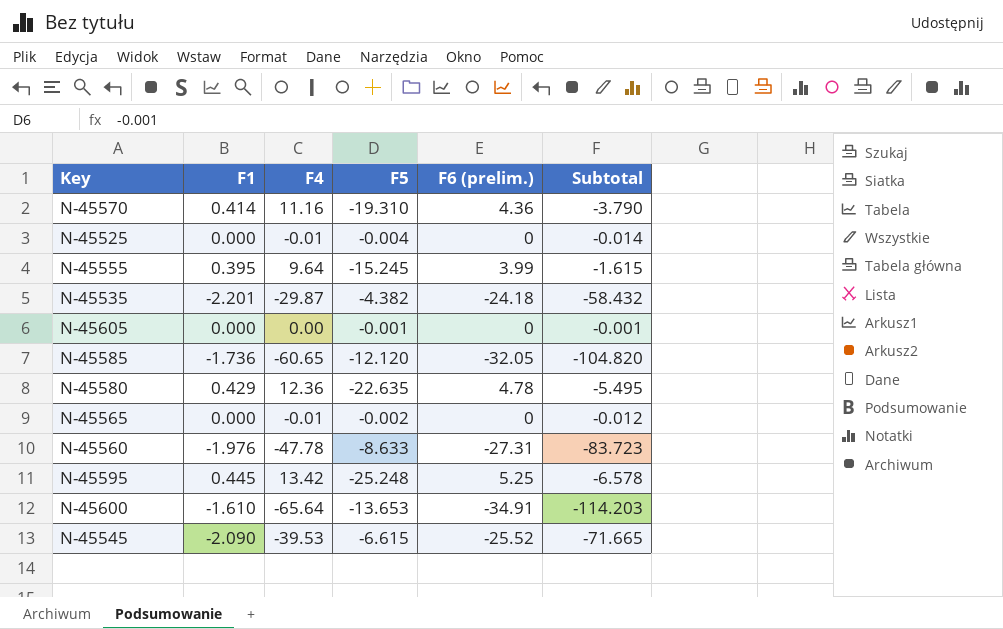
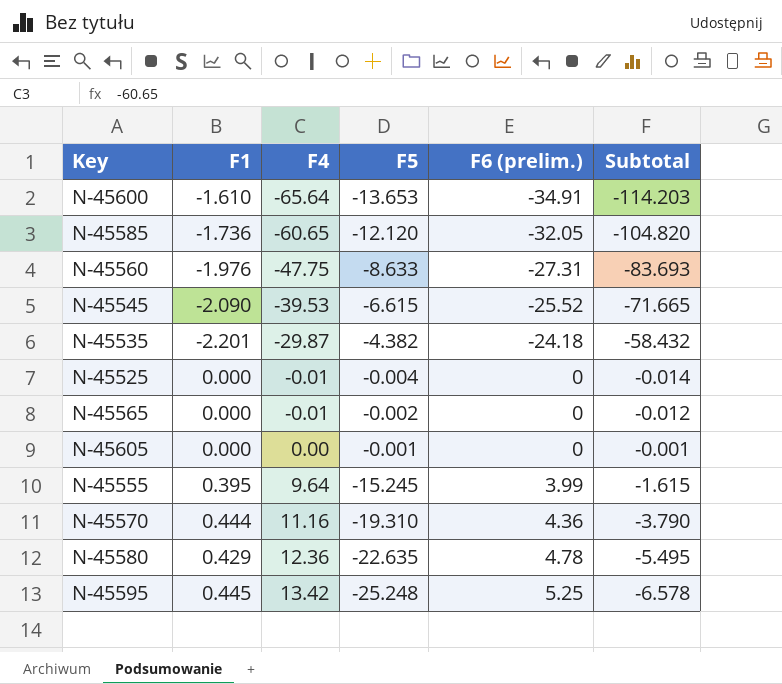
row order: none -> F4 ascending
N-45560 | F4: -47.78 -> -47.75
N-45560 | Subtotal: -83.723 -> -83.693
N-45570 | F1: 0.414 -> 0.444

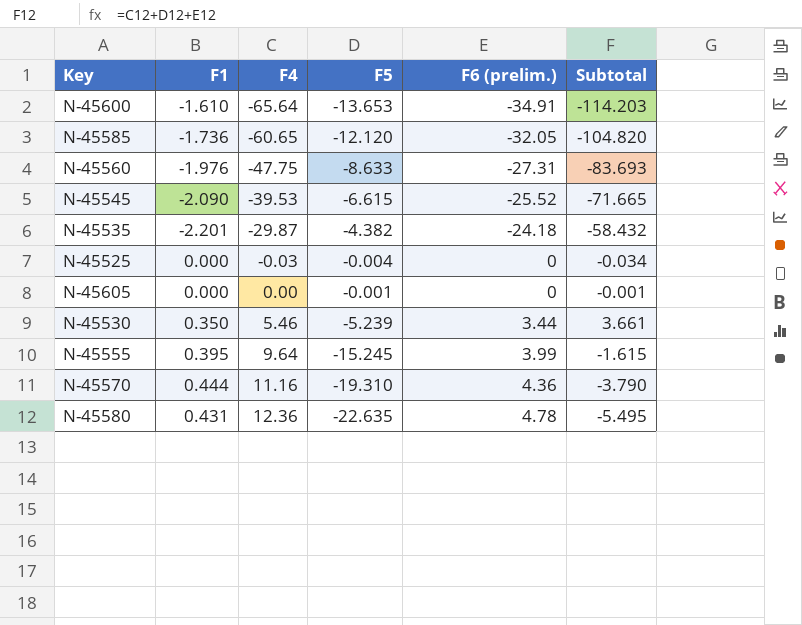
row N-45565: 0.000 | -0.01 | -0.002 | 0 | -0.012 -> none
row N-45595: 0.445 | 13.42 | -25.248 | 5.25 | -6.578 -> none
N-45525 | F4: -0.01 -> -0.03
N-45525 | Subtotal: -0.014 -> -0.034
row N-45530: none -> 0.350 | 5.46 | -5.239 | 3.44 | 3.661
N-45580 | F1: 0.429 -> 0.431

